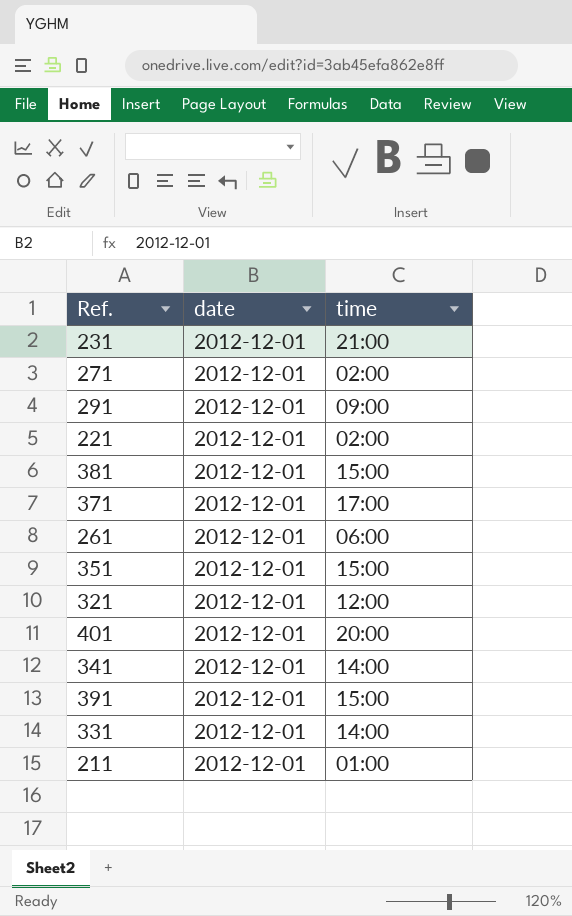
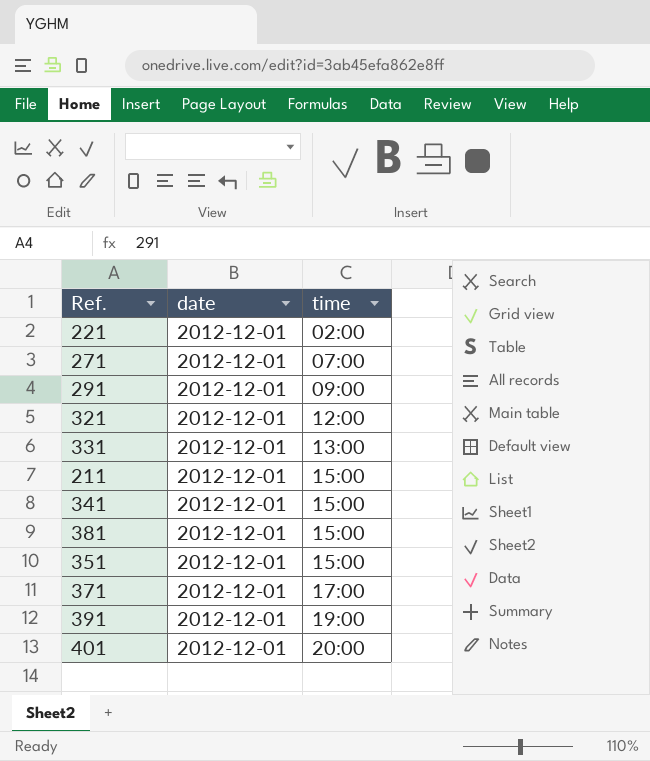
row order: none -> time ascending
row 231: 2012-12-01 | 21:00 -> none
row 261: 2012-12-01 | 06:00 -> none
271 | time: 02:00 -> 07:00
331 | time: 14:00 -> 13:00
211 | time: 01:00 -> 15:00
341 | time: 14:00 -> 15:00
391 | time: 15:00 -> 19:00

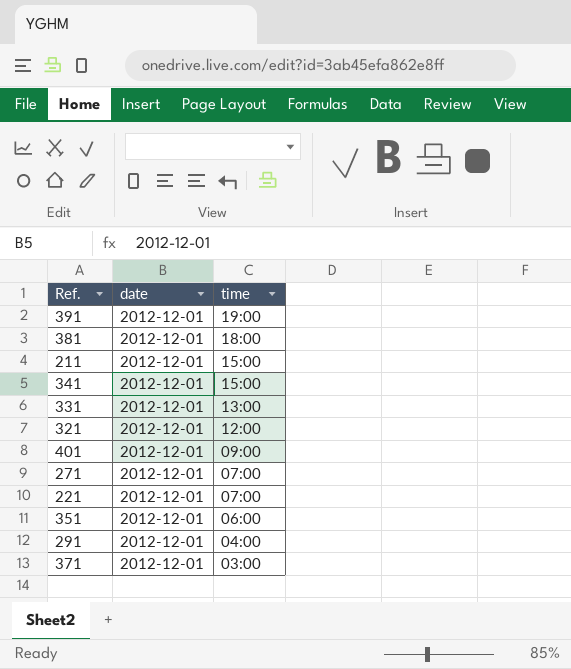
row order: time ascending -> time descending
381 | time: 15:00 -> 18:00
401 | time: 20:00 -> 09:00
221 | time: 02:00 -> 07:00
351 | time: 15:00 -> 06:00
291 | time: 09:00 -> 04:00
371 | time: 17:00 -> 03:00

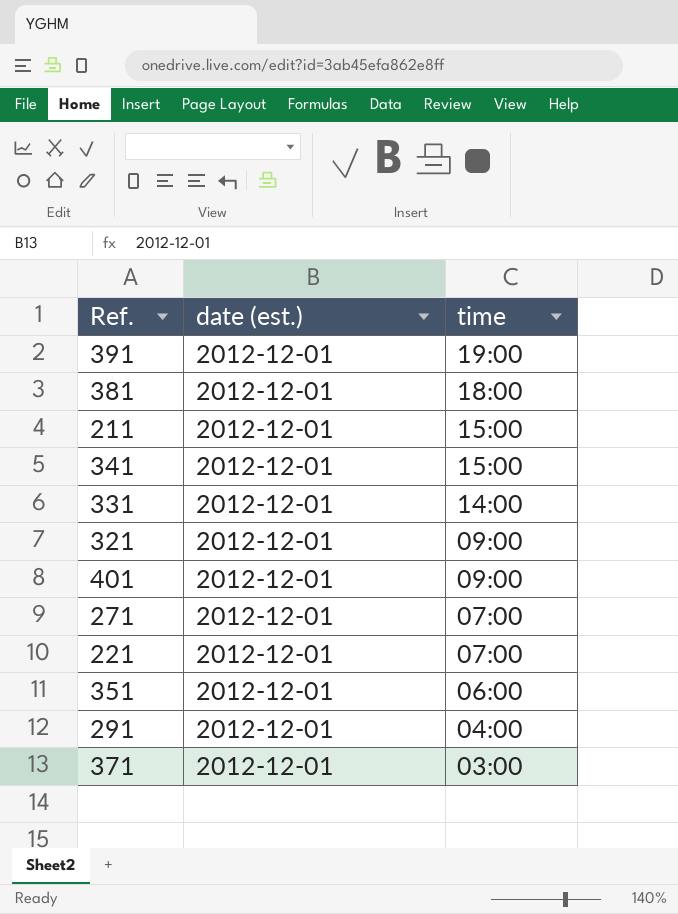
column name: date -> date (est.)
331 | time: 13:00 -> 14:00
321 | time: 12:00 -> 09:00

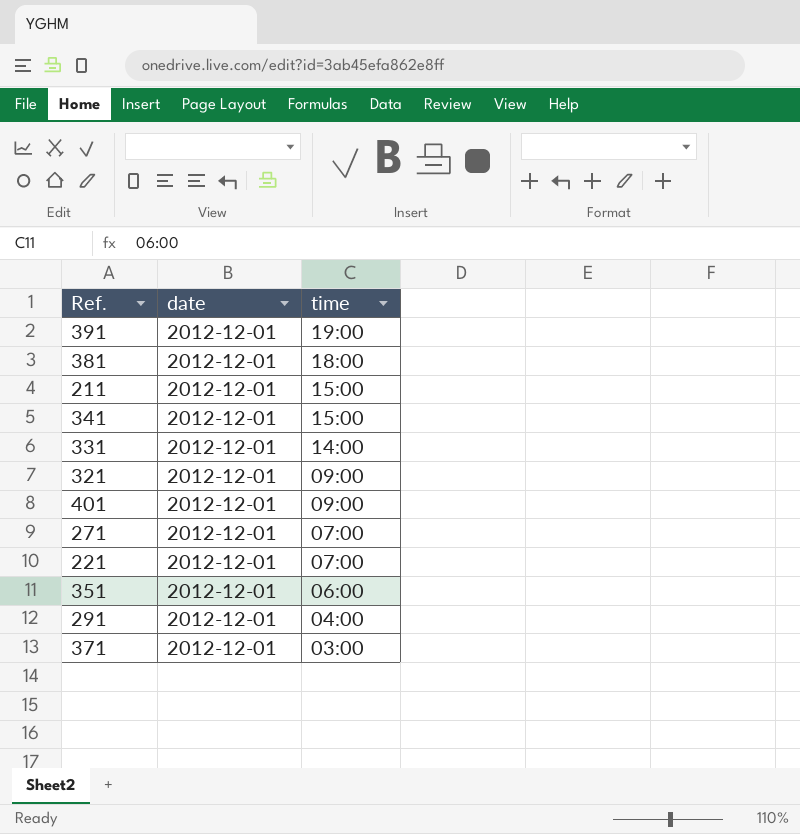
column name: date (est.) -> date

